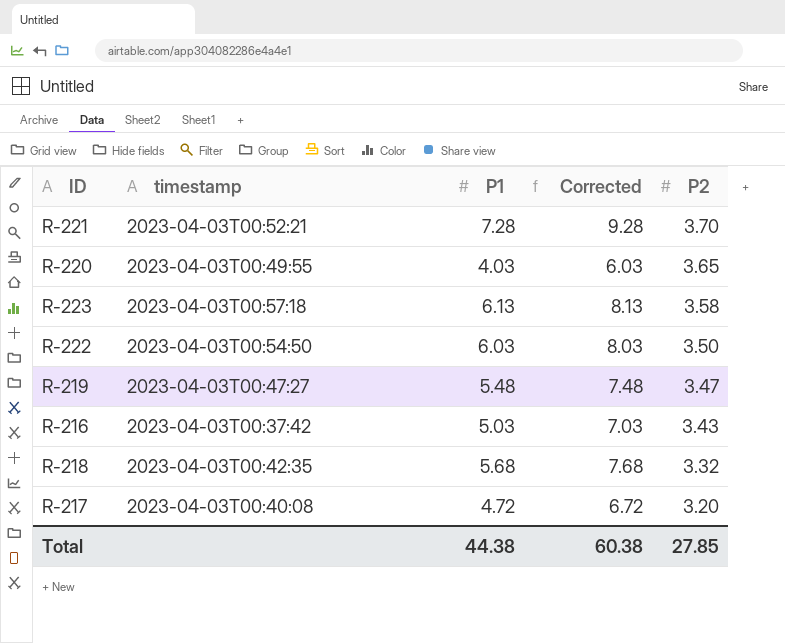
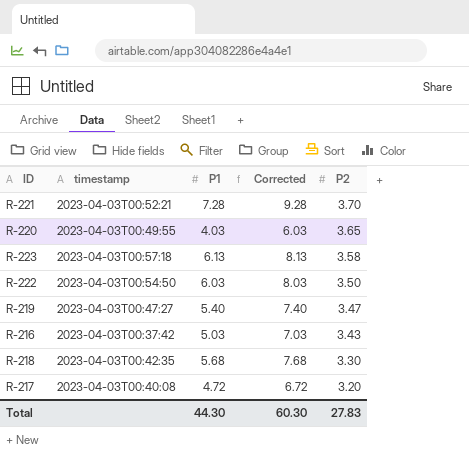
R-219 | P1: 5.48 -> 5.40
R-219 | Corrected: 7.48 -> 7.40
R-218 | P2: 3.32 -> 3.30
Total | P1: 44.38 -> 44.30
Total | Corrected: 60.38 -> 60.30
Total | P2: 27.85 -> 27.83

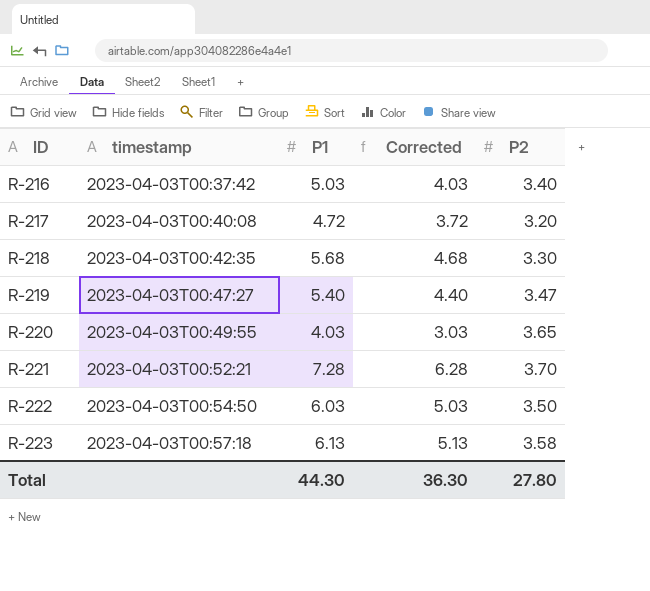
row order: P2 descending -> ID ascending
column Corrected | formula: [P1] + 2 -> [P1] - 1
R-216 | P2: 3.43 -> 3.40
Total | Corrected: 60.30 -> 36.30
Total | P2: 27.83 -> 27.80

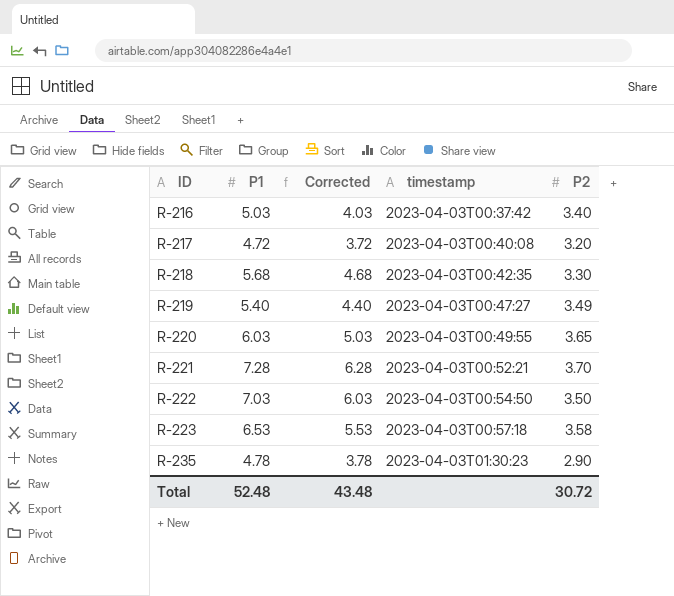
column timestamp | position: 2 -> 4
R-219 | P2: 3.47 -> 3.49
R-220 | P1: 4.03 -> 6.03
R-220 | Corrected: 3.03 -> 5.03
R-222 | P1: 6.03 -> 7.03
R-222 | Corrected: 5.03 -> 6.03
R-223 | P1: 6.13 -> 6.53
R-223 | Corrected: 5.13 -> 5.53
row R-235: none -> 4.78 | 3.78 | 2023-04-03T01:30:23 | 2.90
Total | P1: 44.30 -> 52.48
Total | Corrected: 36.30 -> 43.48
Total | P2: 27.80 -> 30.72

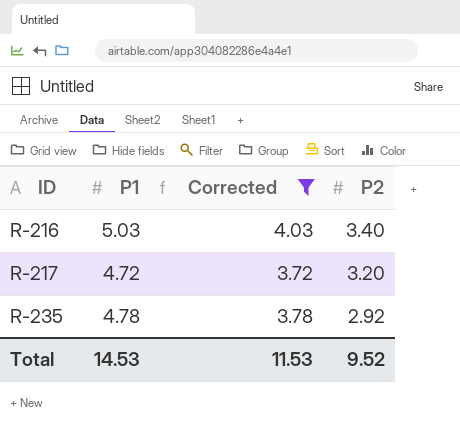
filter: none -> Corrected <= 4.03
column timestamp | position: 4 -> none
R-235 | P2: 2.90 -> 2.92
Total | P1: 52.48 -> 14.53
Total | Corrected: 43.48 -> 11.53
Total | P2: 30.72 -> 9.52

